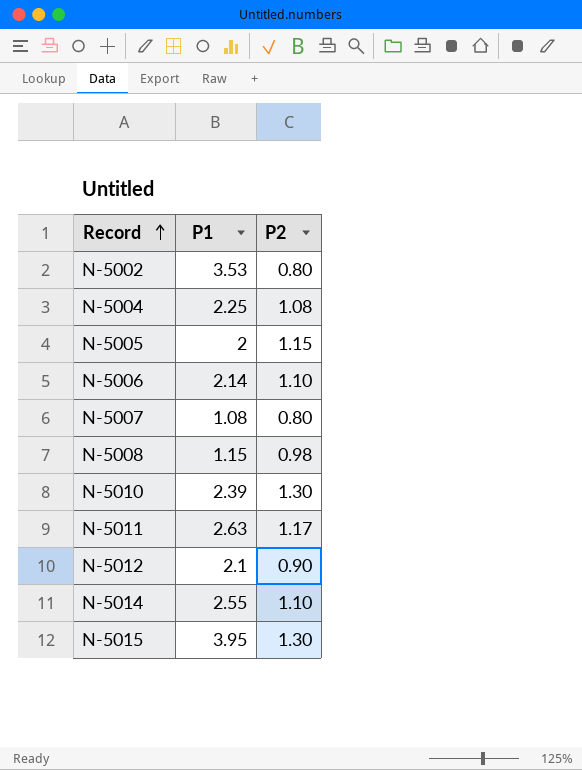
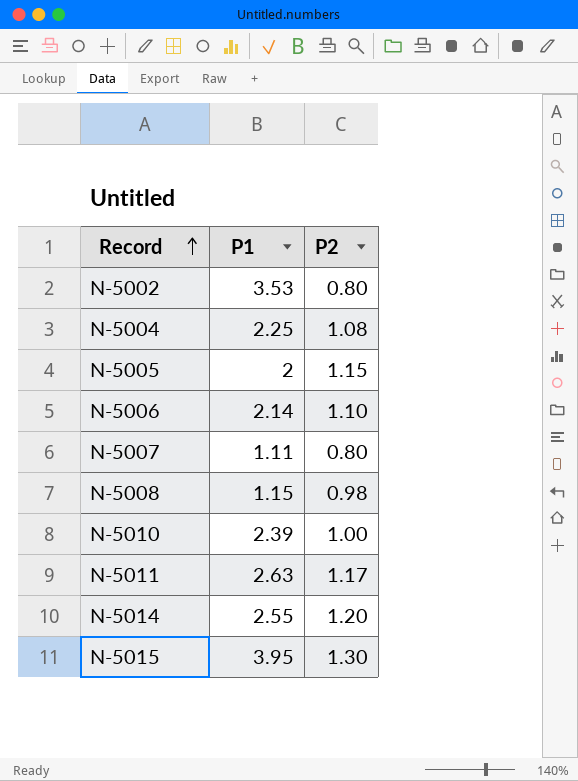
row N-5012: 2.1 | 0.90 -> none
N-5007 | P1: 1.08 -> 1.11
N-5010 | P2: 1.30 -> 1.00
N-5014 | P2: 1.10 -> 1.20

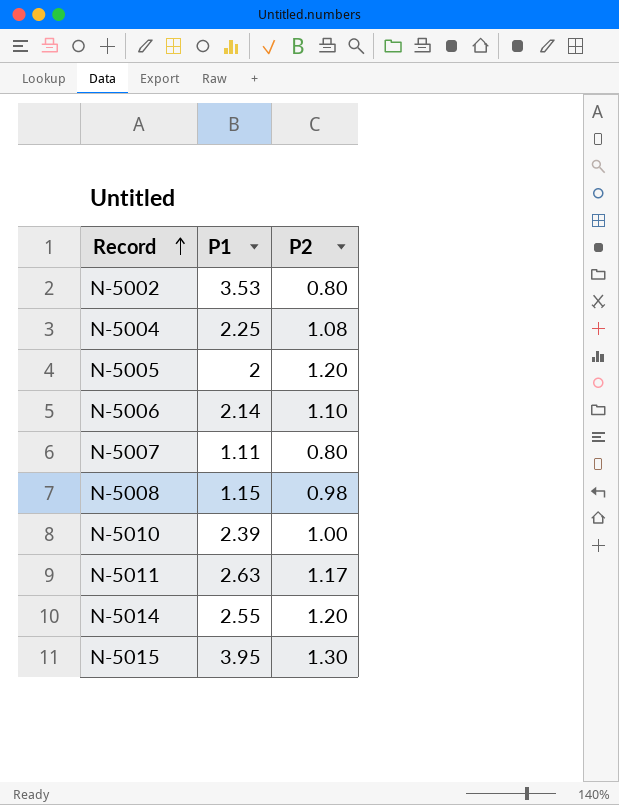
N-5005 | P2: 1.15 -> 1.20

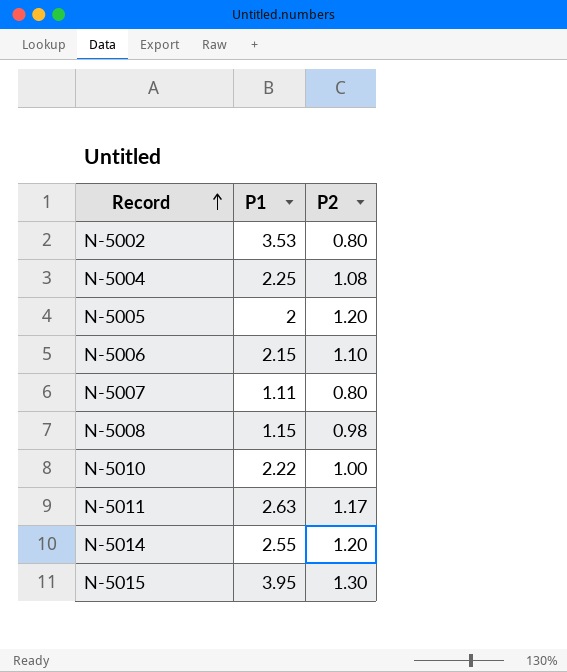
N-5006 | P1: 2.14 -> 2.15
N-5010 | P1: 2.39 -> 2.22

